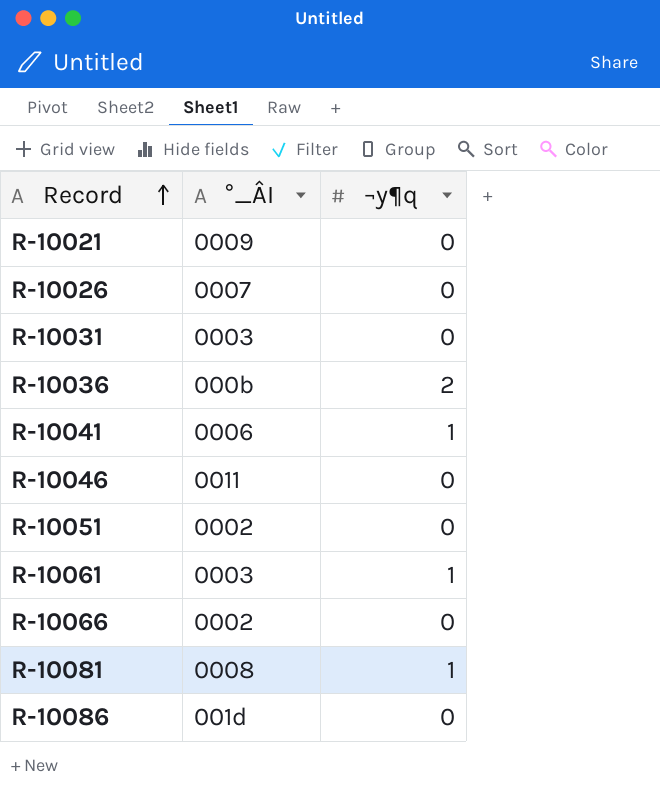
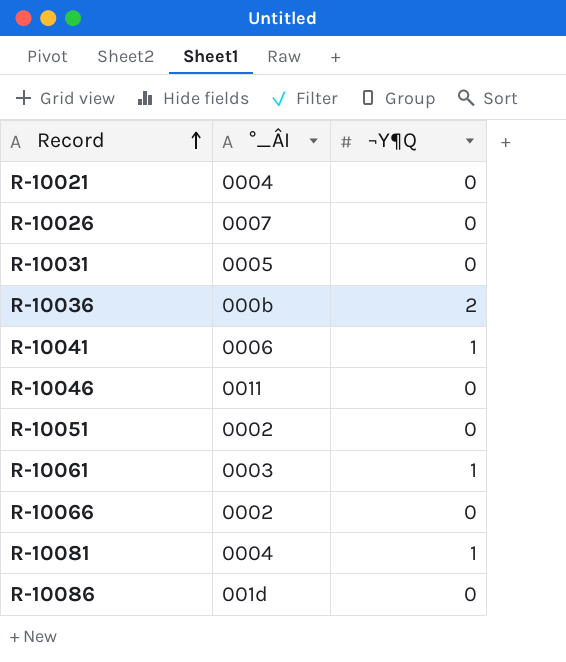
column name: ¬y¶q -> ¬Y¶Q
R-10021 | °_ÂI: 0009 -> 0004
R-10031 | °_ÂI: 0003 -> 0005
R-10081 | °_ÂI: 0008 -> 0004

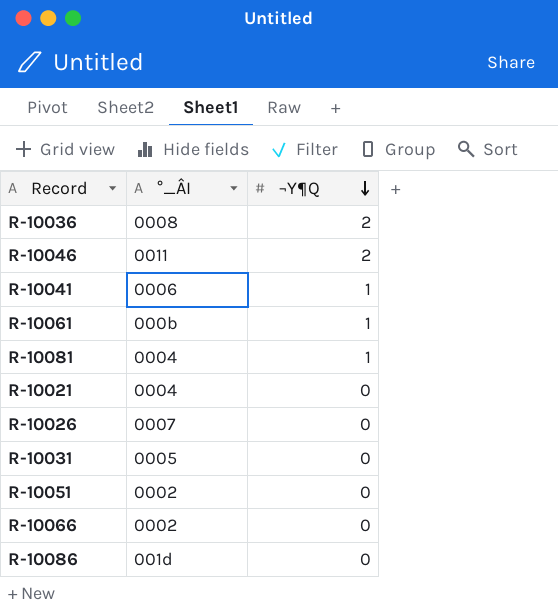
row order: Record ascending -> ¬Y¶Q descending
R-10036 | °_ÂI: 000b -> 0008
R-10046 | ¬Y¶Q: 0 -> 2
R-10061 | °_ÂI: 0003 -> 000b

